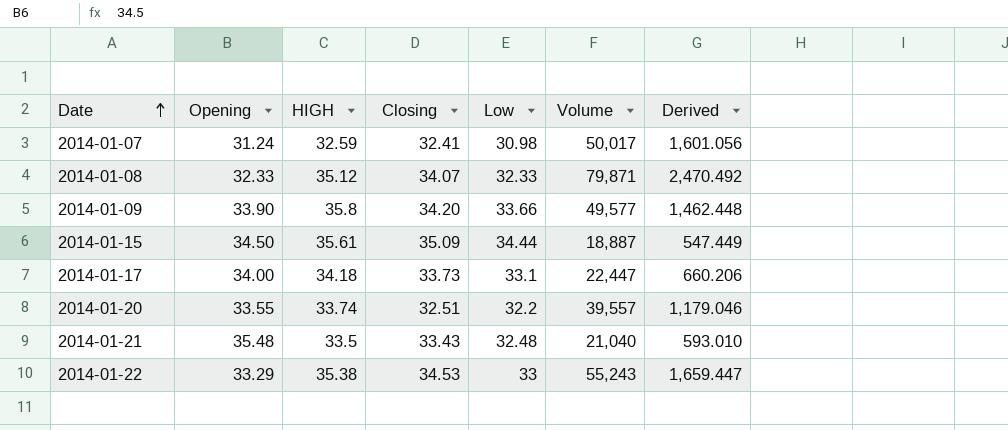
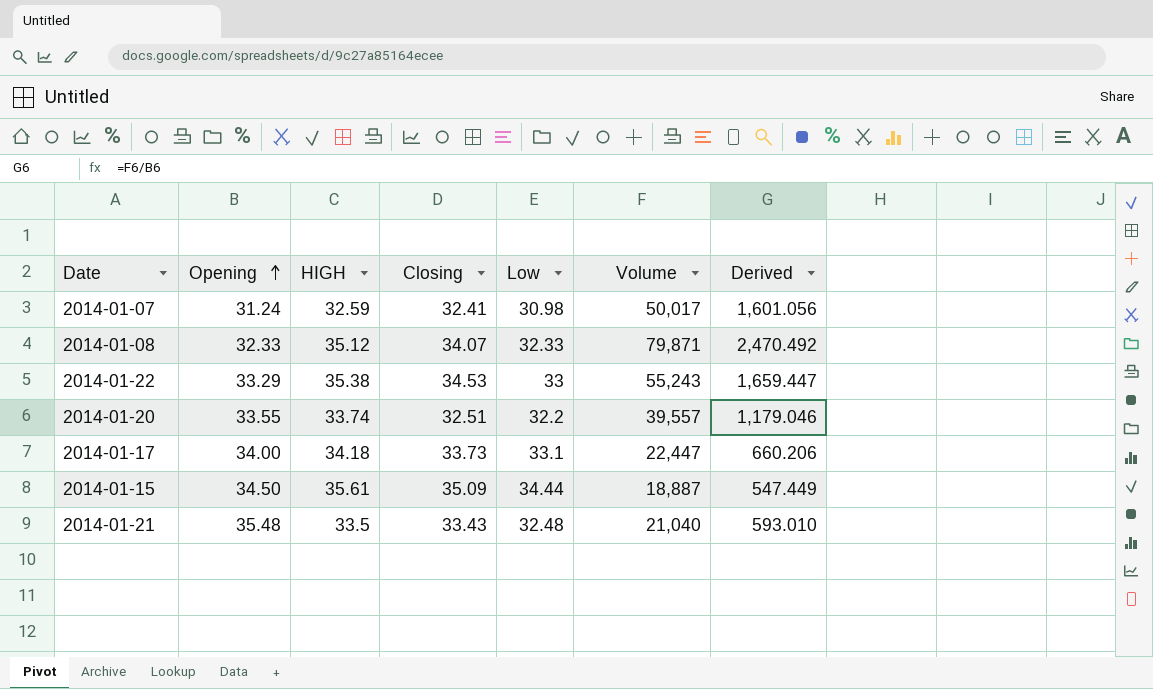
row order: Date ascending -> Opening ascending
row 2014-01-09: 33.90 | 35.8 | 34.20 | 33.66 | 49,577 | 1,462.448 -> none

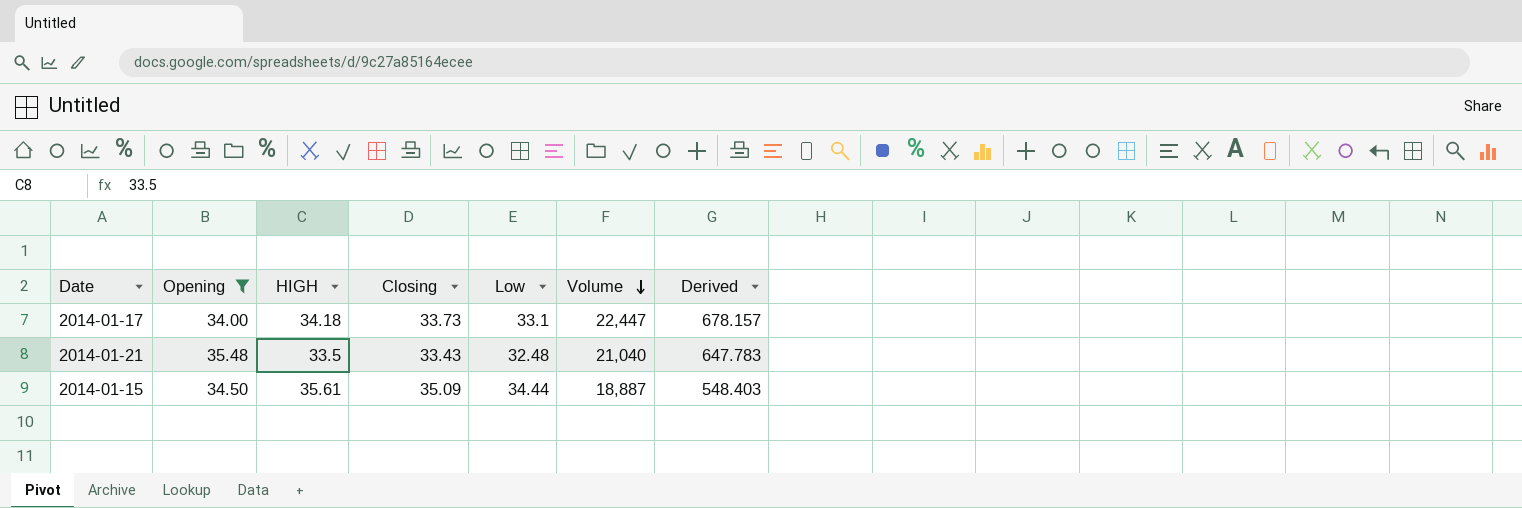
filter: none -> Opening >= 34.00
row order: Opening ascending -> Volume descending
column Derived | formula: [Volume] / [Opening] -> [Volume] / [Low]

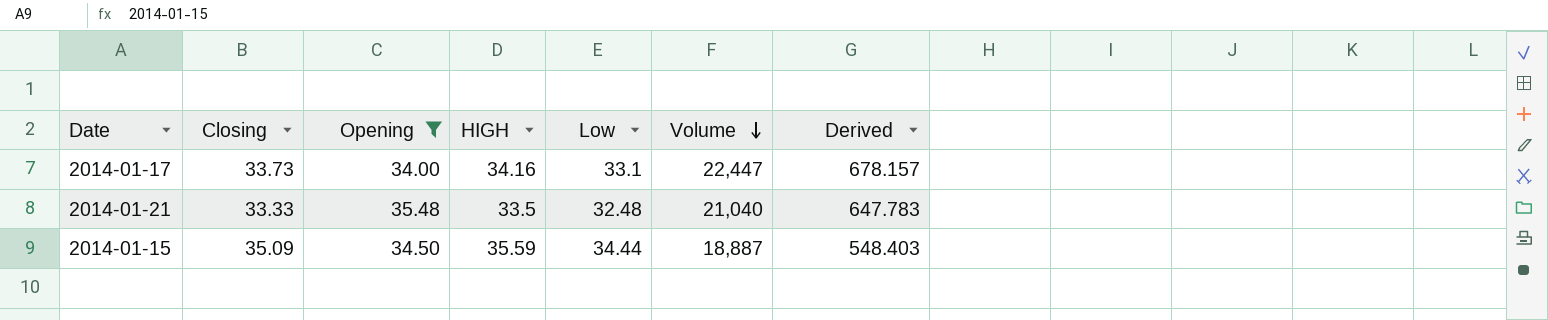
column Closing | position: 4 -> 2
2014-01-17 | HIGH: 34.18 -> 34.16
2014-01-21 | Closing: 33.43 -> 33.33
2014-01-15 | HIGH: 35.61 -> 35.59

